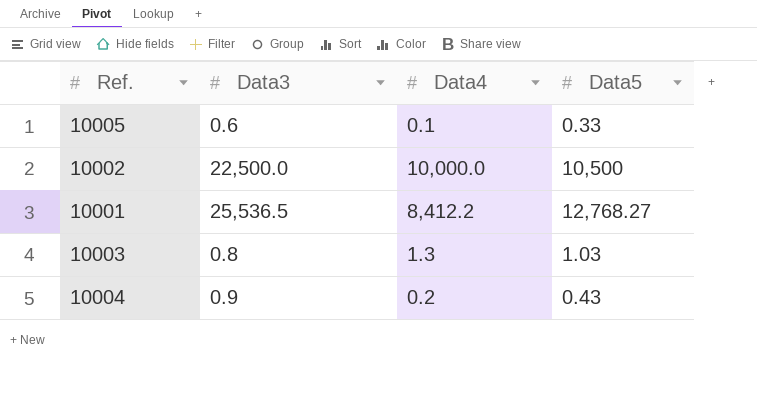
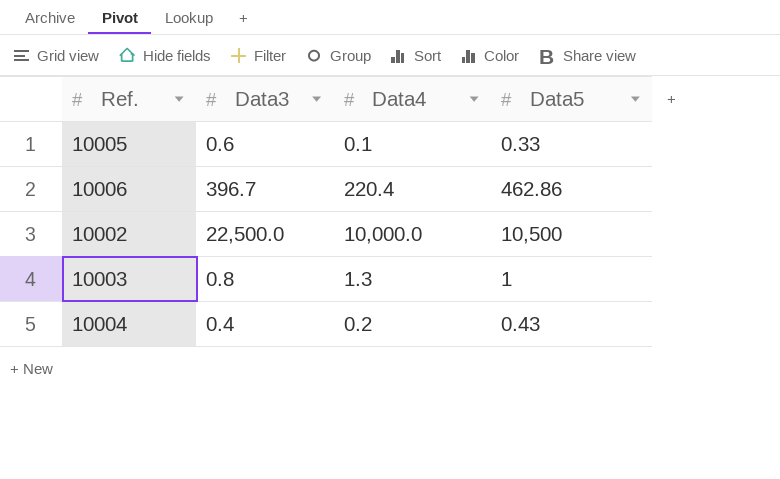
row 10001: 25,536.5 | 8,412.2 | 12,768.27 -> none
row 10006: none -> 396.7 | 220.4 | 462.86
10003 | Data5: 1.03 -> 1
10004 | Data3: 0.9 -> 0.4

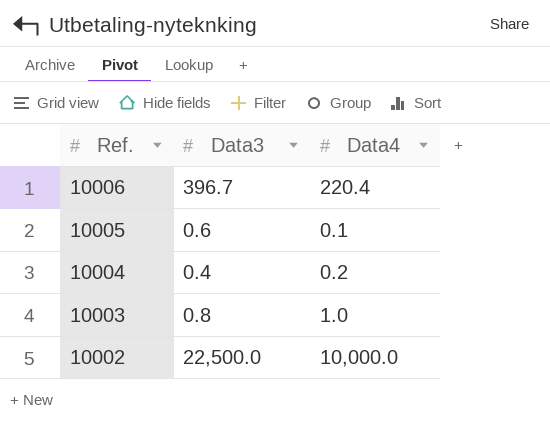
row order: none -> Ref. descending
column Data5 | position: 4 -> none
10003 | Data4: 1.3 -> 1.0

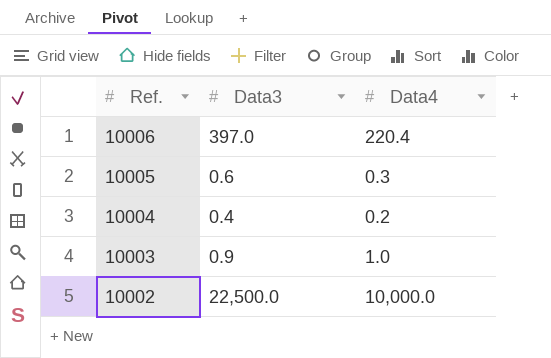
10006 | Data3: 396.7 -> 397.0
10005 | Data4: 0.1 -> 0.3
10003 | Data3: 0.8 -> 0.9

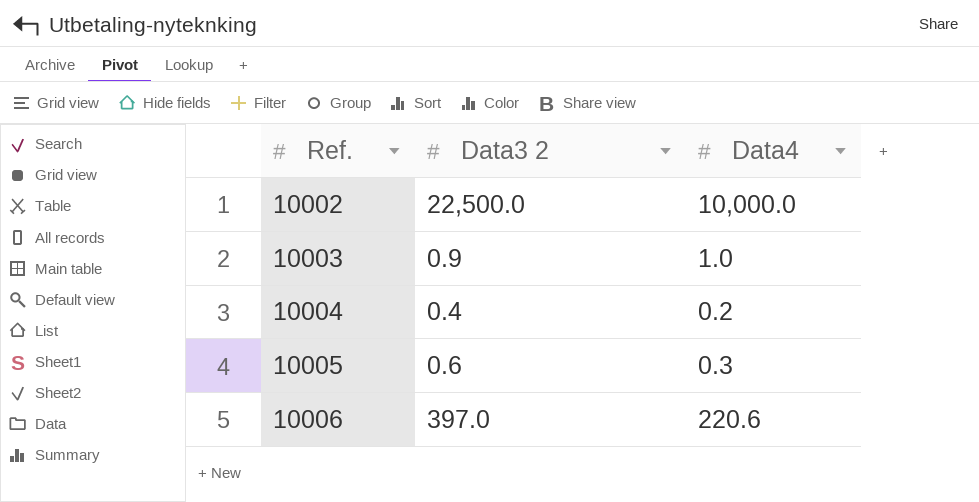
row order: Ref. descending -> Ref. ascending
column name: Data3 -> Data3 2
10006 | Data4: 220.4 -> 220.6

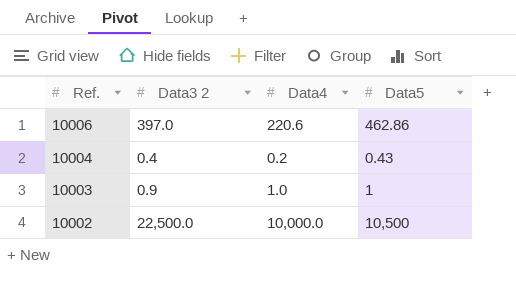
row order: Ref. ascending -> Ref. descending
column Data5 | position: none -> 4
row 10005: 0.6 | 0.3 -> none

